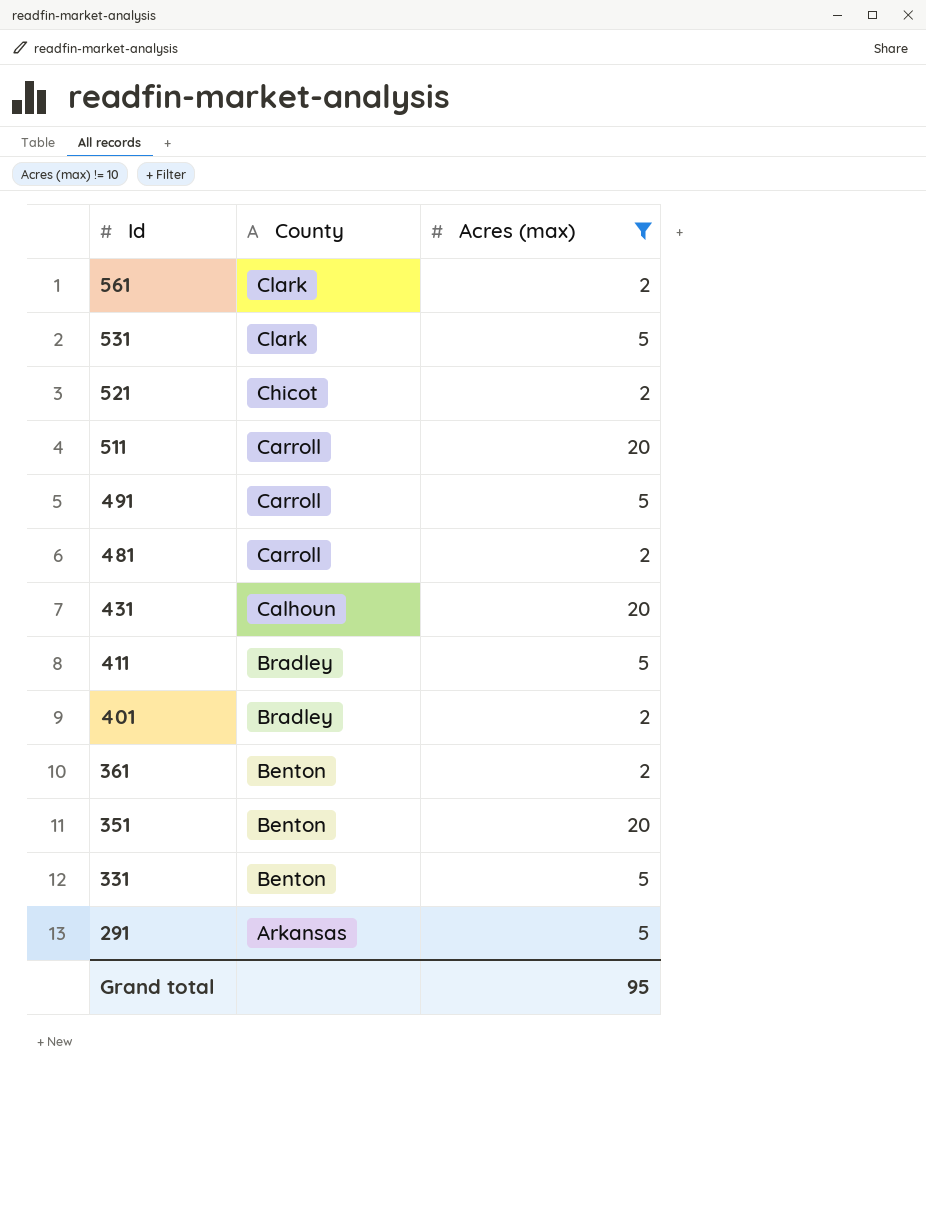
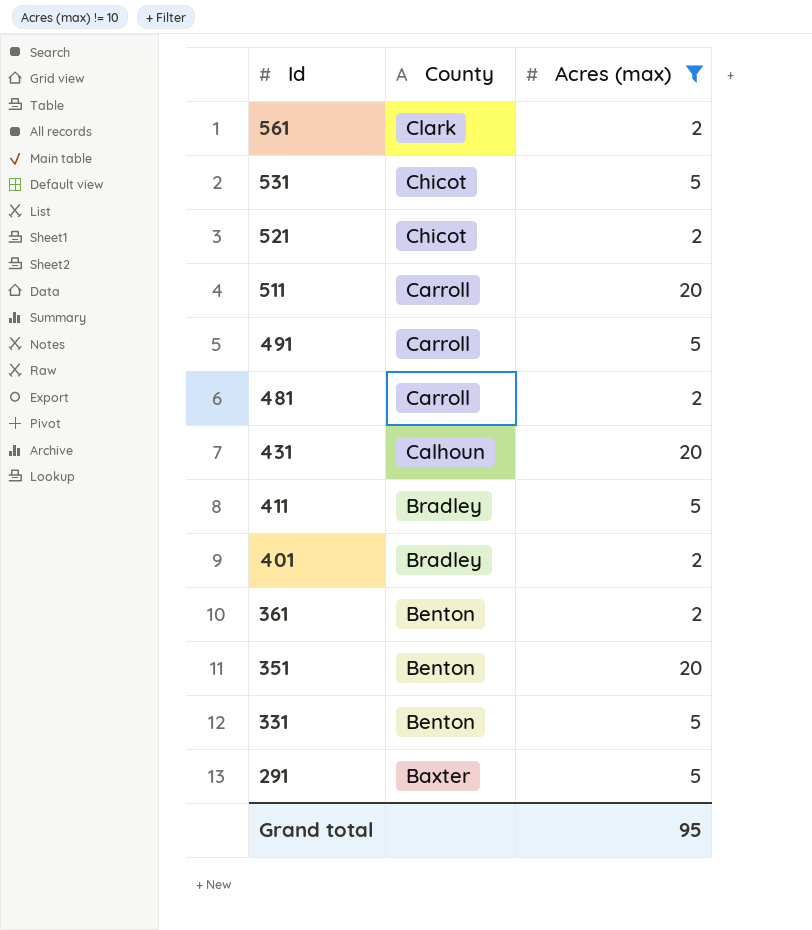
531 | County: Clark -> Chicot
291 | County: Arkansas -> Baxter

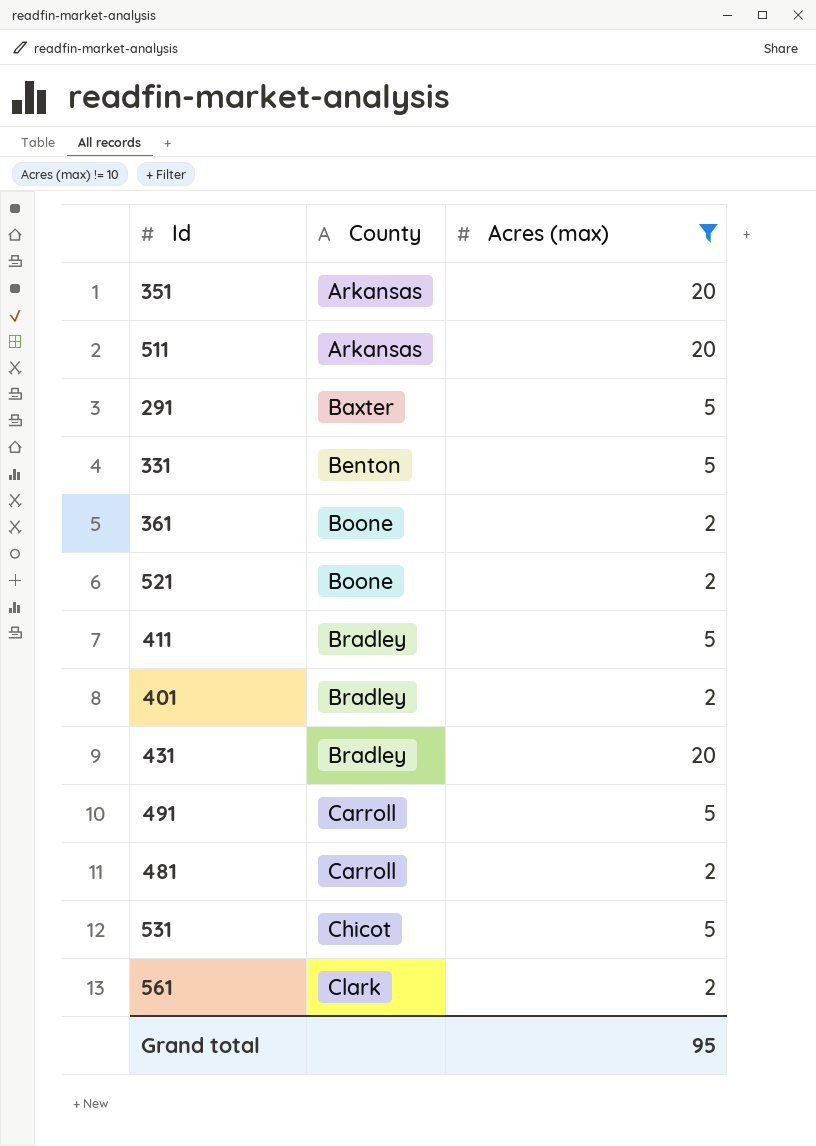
row order: Id descending -> County ascending
351 | County: Benton -> Arkansas
511 | County: Carroll -> Arkansas
361 | County: Benton -> Boone
521 | County: Chicot -> Boone
431 | County: Calhoun -> Bradley

